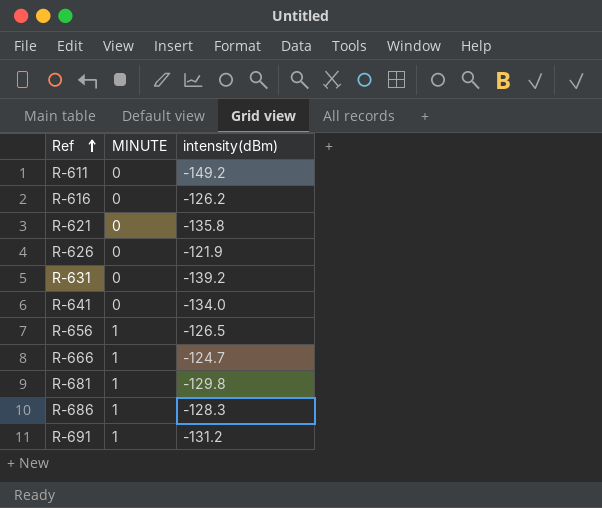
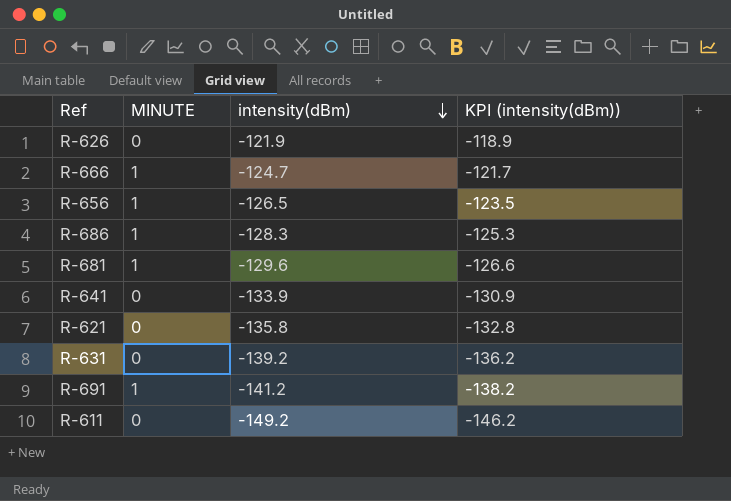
row order: Ref ascending -> intensity(dBm) descending
column KPI (intensity(dBm)) | formula: none -> [intensity(dBm)] + 3
row R-616: 0 | -126.2 -> none
R-681 | intensity(dBm): -129.8 -> -129.6
R-641 | intensity(dBm): -134.0 -> -133.9
R-691 | intensity(dBm): -131.2 -> -141.2

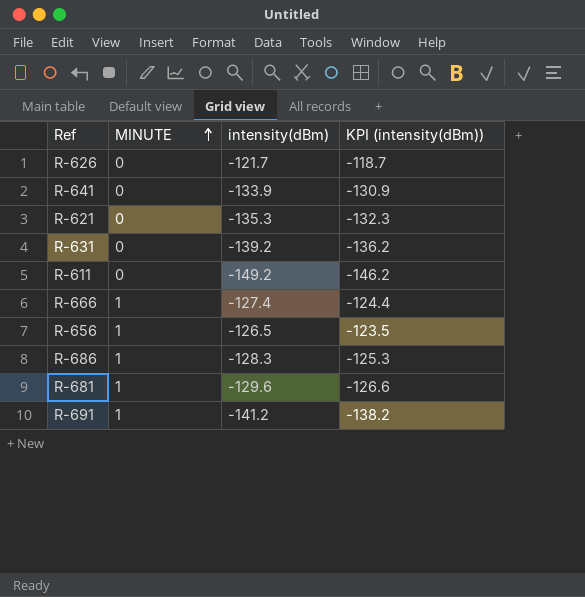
row order: intensity(dBm) descending -> MINUTE ascending
R-626 | intensity(dBm): -121.9 -> -121.7
R-626 | KPI (intensity(dBm)): -118.9 -> -118.7
R-621 | intensity(dBm): -135.8 -> -135.3
R-621 | KPI (intensity(dBm)): -132.8 -> -132.3
R-666 | intensity(dBm): -124.7 -> -127.4
R-666 | KPI (intensity(dBm)): -121.7 -> -124.4

